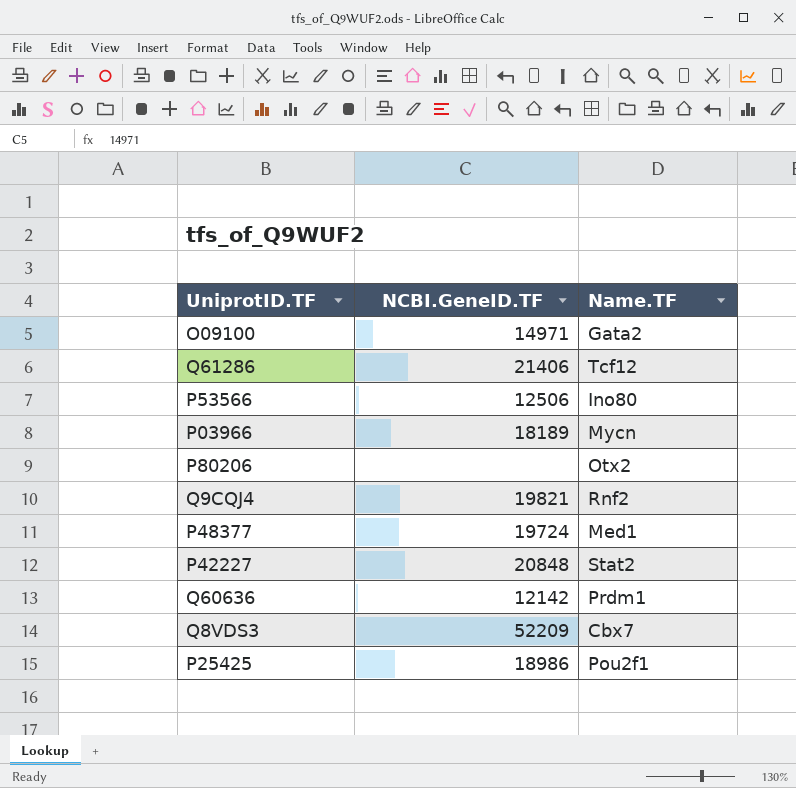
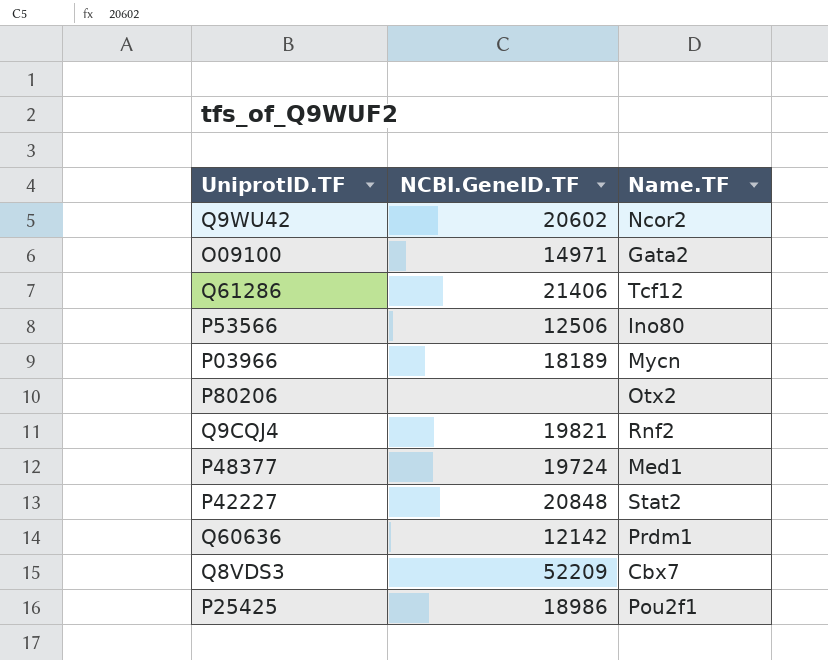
row Q9WU42: none -> 20602 | Ncor2

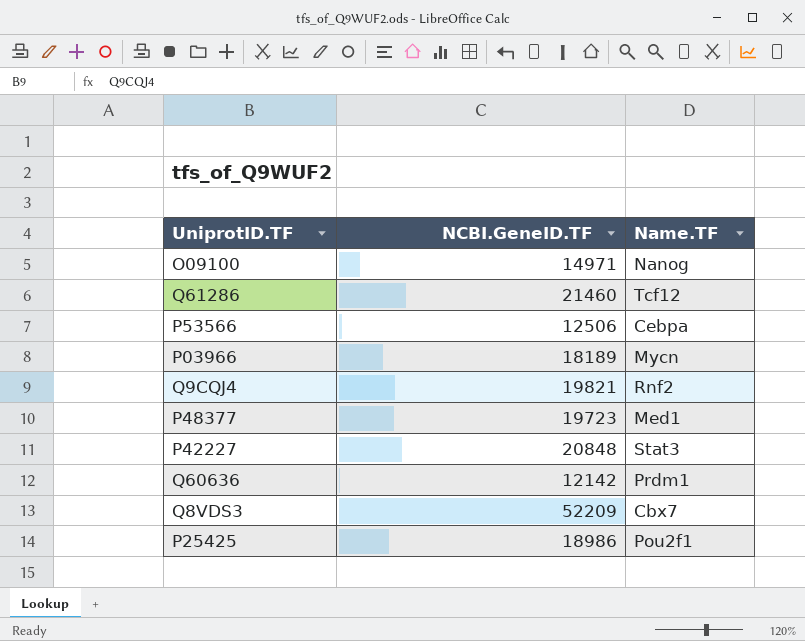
row Q9WU42: 20602 | Ncor2 -> none
row P80206: none | Otx2 -> none
O09100 | Name.TF: Gata2 -> Nanog
Q61286 | NCBI.GeneID.TF: 21406 -> 21460
P53566 | Name.TF: Ino80 -> Cebpa
P48377 | NCBI.GeneID.TF: 19724 -> 19723
P42227 | Name.TF: Stat2 -> Stat3

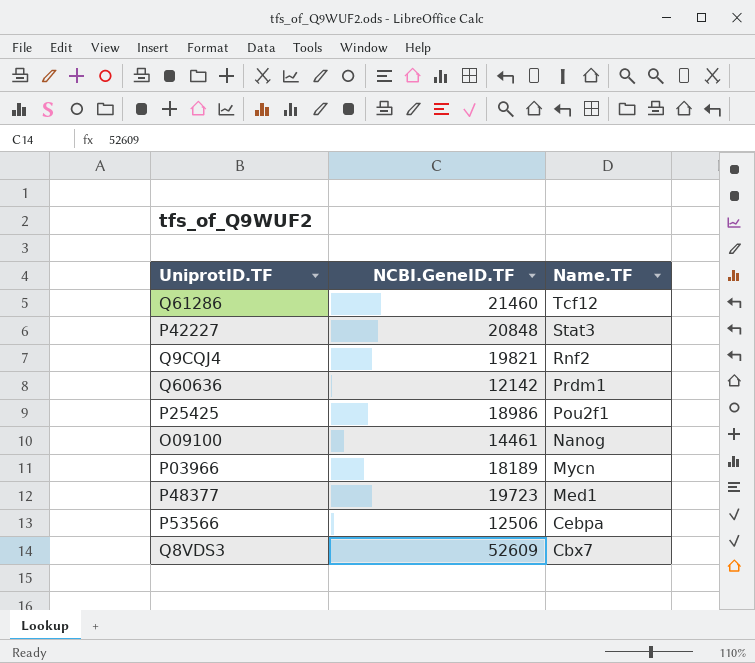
row order: none -> Name.TF descending
O09100 | NCBI.GeneID.TF: 14971 -> 14461
Q8VDS3 | NCBI.GeneID.TF: 52209 -> 52609

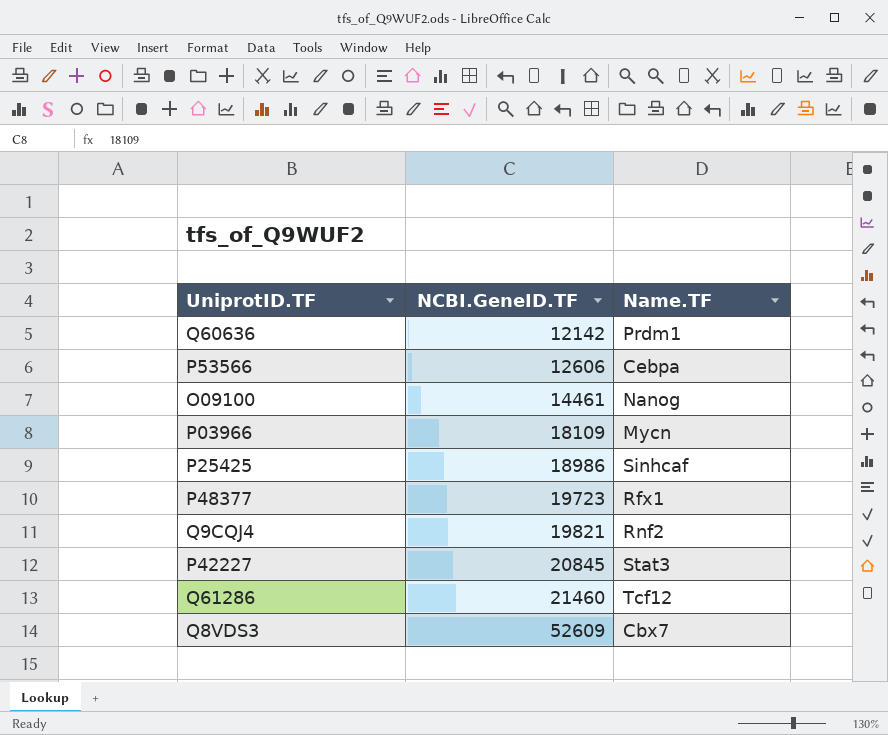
row order: Name.TF descending -> NCBI.GeneID.TF ascending
P53566 | NCBI.GeneID.TF: 12506 -> 12606
P03966 | NCBI.GeneID.TF: 18189 -> 18109
P25425 | Name.TF: Pou2f1 -> Sinhcaf
P48377 | Name.TF: Med1 -> Rfx1
P42227 | NCBI.GeneID.TF: 20848 -> 20845

